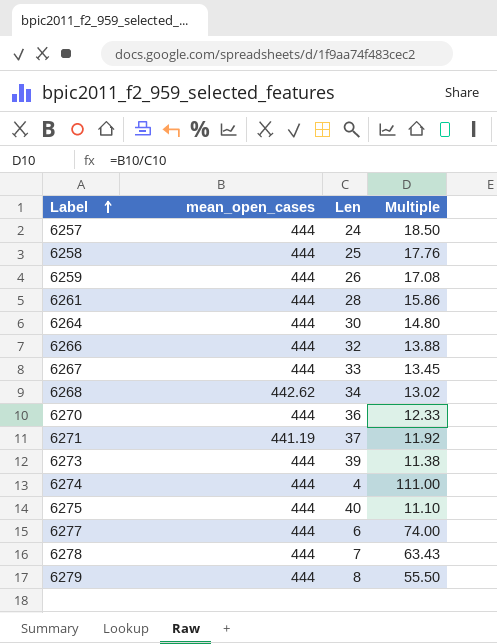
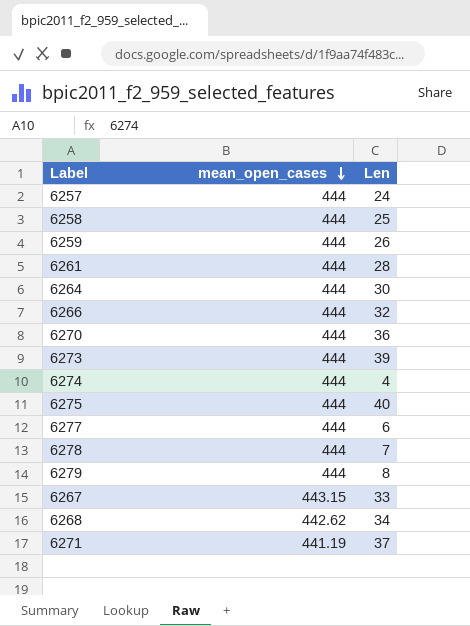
row order: Label ascending -> mean_open_cases descending
column Multiple | formula: [mean_open_cases] / [Len] -> none
6267 | mean_open_cases: 444 -> 443.15

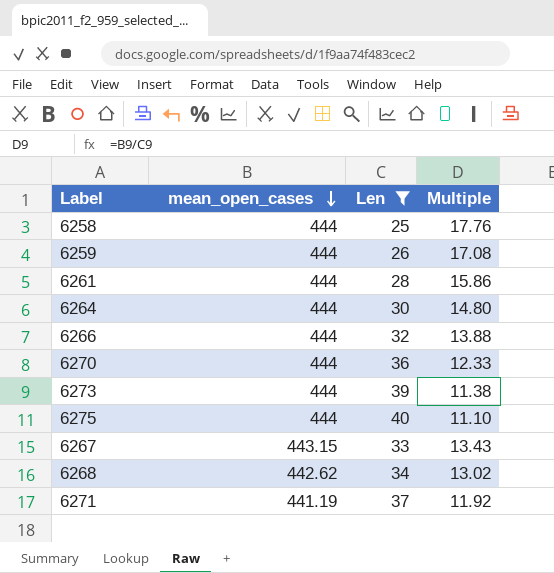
filter: none -> Len >= 25
column Multiple | formula: none -> [mean_open_cases] / [Len]

